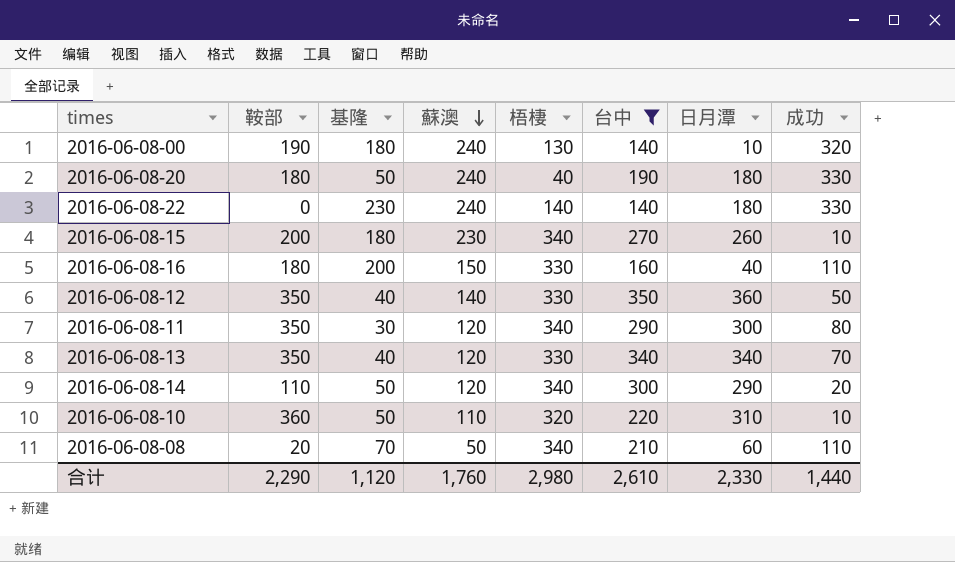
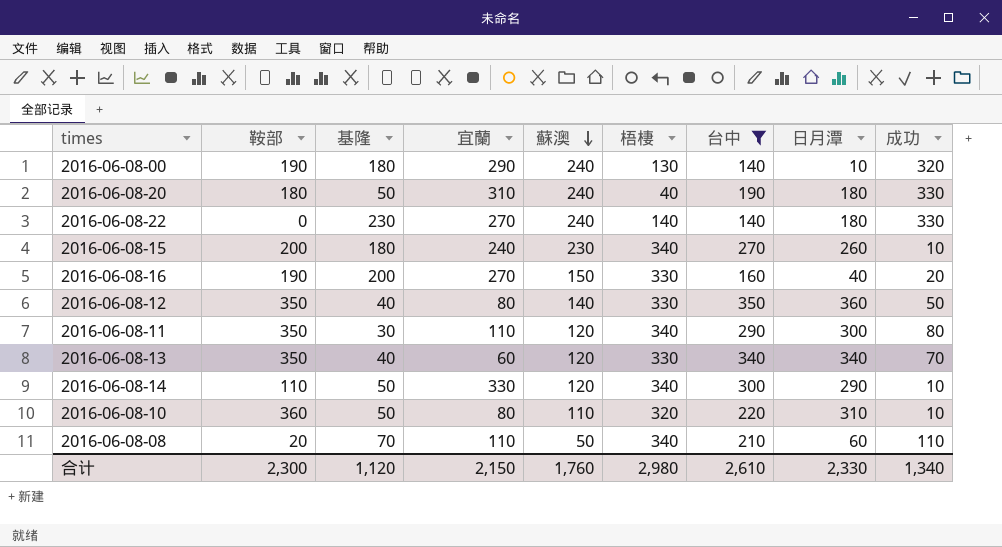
column 宜蘭 | position: none -> 4
2016-06-08-16 | 鞍部: 180 -> 190
2016-06-08-16 | 成功: 110 -> 20
2016-06-08-14 | 成功: 20 -> 10
合计 | 鞍部: 2,290 -> 2,300
合计 | 成功: 1,440 -> 1,340

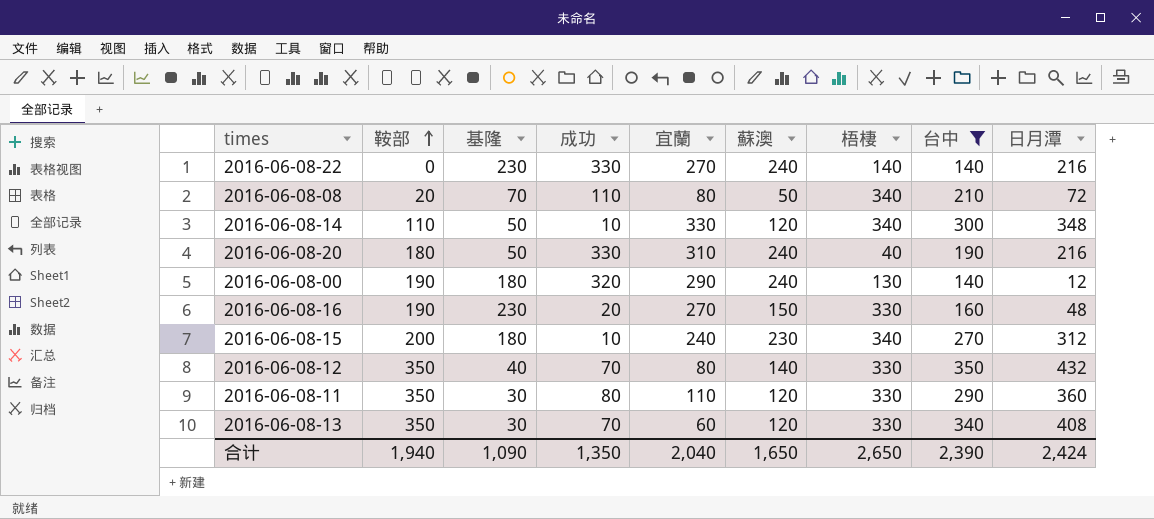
row order: 蘇澳 descending -> 鞍部 ascending
column 成功 | position: 9 -> 4
row 2016-06-08-10: 360 | 50 | 80 | 110 | 320 | 220 | 310 | 10 -> none
2016-06-08-22 | 日月潭: 180 -> 216
2016-06-08-08 | 宜蘭: 110 -> 80
2016-06-08-08 | 日月潭: 60 -> 72
2016-06-08-14 | 日月潭: 290 -> 348
2016-06-08-20 | 日月潭: 180 -> 216
2016-06-08-00 | 日月潭: 10 -> 12
2016-06-08-16 | 基隆: 200 -> 230
2016-06-08-16 | 日月潭: 40 -> 48
2016-06-08-15 | 日月潭: 260 -> 312
2016-06-08-12 | 成功: 50 -> 70
2016-06-08-12 | 日月潭: 360 -> 432
2016-06-08-11 | 梧棲: 340 -> 330
2016-06-08-11 | 日月潭: 300 -> 360
2016-06-08-13 | 基隆: 40 -> 30
2016-06-08-13 | 日月潭: 340 -> 408
合计 | 鞍部: 2,300 -> 1,940
合计 | 基隆: 1,120 -> 1,090
合计 | 成功: 1,340 -> 1,350
合计 | 宜蘭: 2,150 -> 2,040
合计 | 蘇澳: 1,760 -> 1,650
合计 | 梧棲: 2,980 -> 2,650
合计 | 台中: 2,610 -> 2,390
合计 | 日月潭: 2,330 -> 2,424

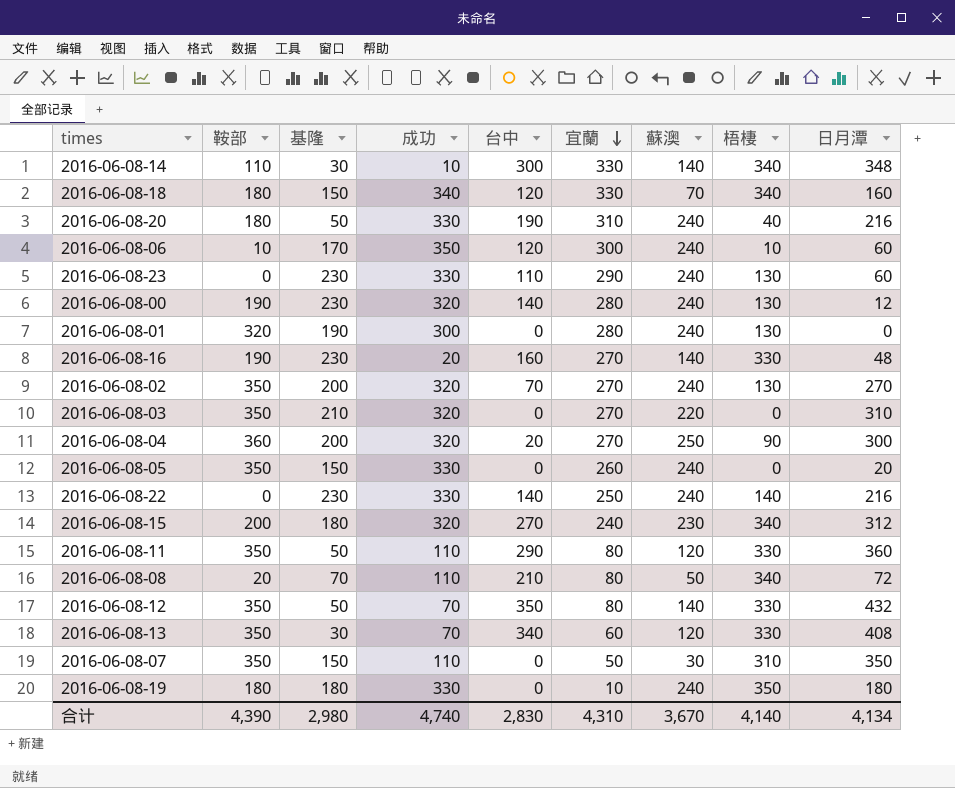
filter: 台中 >= 140 -> none
row order: 鞍部 ascending -> 宜蘭 descending
column 台中 | position: 8 -> 5
2016-06-08-14 | 基隆: 50 -> 30
2016-06-08-14 | 蘇澳: 120 -> 140
2016-06-08-00 | 基隆: 180 -> 230
2016-06-08-00 | 宜蘭: 290 -> 280
2016-06-08-16 | 蘇澳: 150 -> 140
2016-06-08-22 | 宜蘭: 270 -> 250
2016-06-08-15 | 成功: 10 -> 320
2016-06-08-11 | 基隆: 30 -> 50
2016-06-08-11 | 成功: 80 -> 110
2016-06-08-11 | 宜蘭: 110 -> 80
2016-06-08-12 | 基隆: 40 -> 50
合计 | 鞍部: 1,940 -> 4,390
合计 | 基隆: 1,090 -> 2,980
合计 | 成功: 1,350 -> 4,740
合计 | 台中: 2,390 -> 2,830
合计 | 宜蘭: 2,040 -> 4,310
合计 | 蘇澳: 1,650 -> 3,670
合计 | 梧棲: 2,650 -> 4,140
合计 | 日月潭: 2,424 -> 4,134

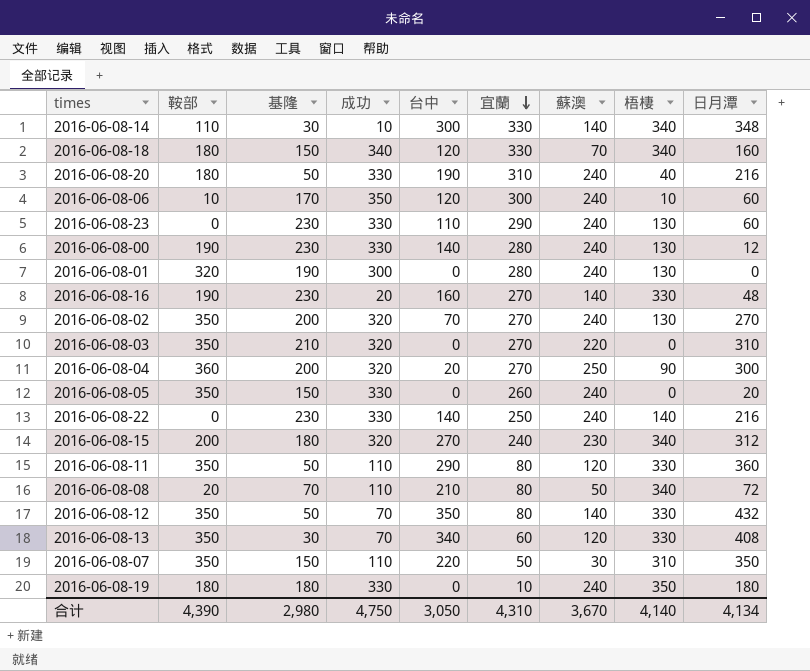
2016-06-08-00 | 成功: 320 -> 330
2016-06-08-07 | 台中: 0 -> 220
合计 | 成功: 4,740 -> 4,750
合计 | 台中: 2,830 -> 3,050

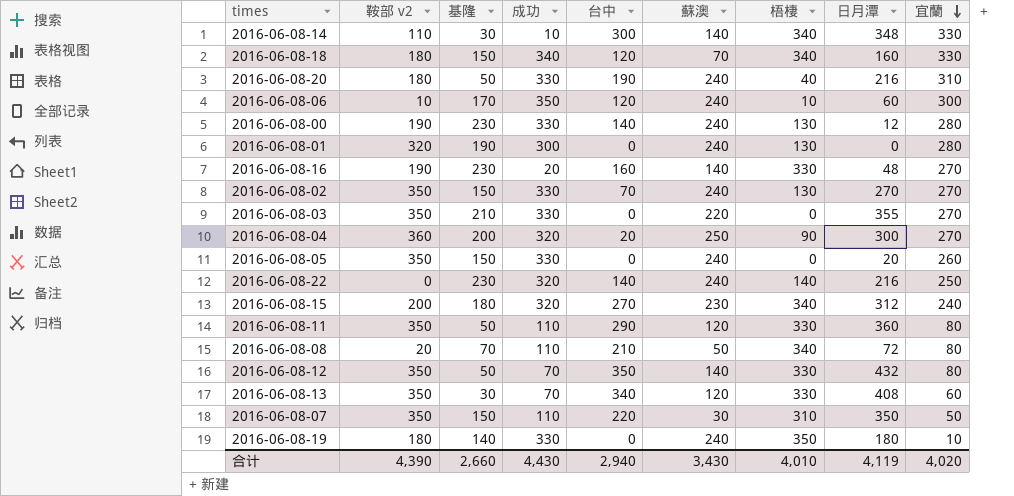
column name: 鞍部 -> 鞍部 v2
column 宜蘭 | position: 6 -> 9
row 2016-06-08-23: 0 | 230 | 330 | 110 | 290 | 240 | 130 | 60 -> none
2016-06-08-02 | 基隆: 200 -> 150
2016-06-08-02 | 成功: 320 -> 330
2016-06-08-03 | 成功: 320 -> 330
2016-06-08-03 | 日月潭: 310 -> 355
2016-06-08-22 | 成功: 330 -> 320
2016-06-08-19 | 基隆: 180 -> 140
合计 | 基隆: 2,980 -> 2,660
合计 | 成功: 4,750 -> 4,430
合计 | 台中: 3,050 -> 2,940
合计 | 蘇澳: 3,670 -> 3,430
合计 | 梧棲: 4,140 -> 4,010
合计 | 日月潭: 4,134 -> 4,119
合计 | 宜蘭: 4,310 -> 4,020

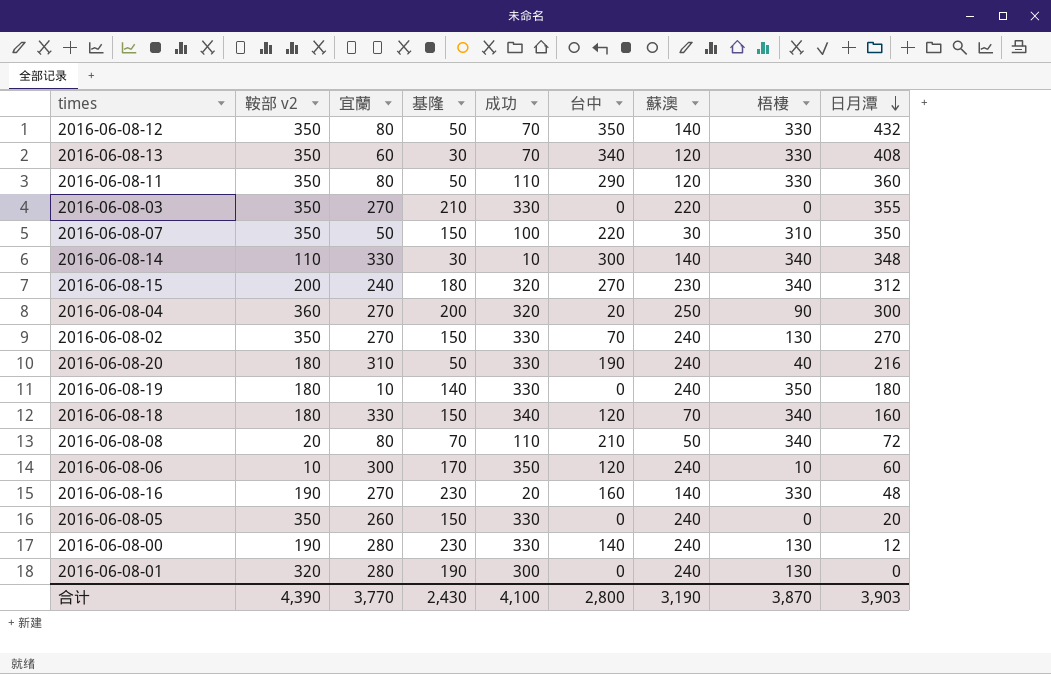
row order: 宜蘭 descending -> 日月潭 descending
column 宜蘭 | position: 9 -> 3
row 2016-06-08-22: 0 | 230 | 320 | 140 | 240 | 140 | 216 | 250 -> none
2016-06-08-07 | 成功: 110 -> 100
合计 | 宜蘭: 4,020 -> 3,770
合计 | 基隆: 2,660 -> 2,430
合计 | 成功: 4,430 -> 4,100
合计 | 台中: 2,940 -> 2,800
合计 | 蘇澳: 3,430 -> 3,190
合计 | 梧棲: 4,010 -> 3,870
合计 | 日月潭: 4,119 -> 3,903

